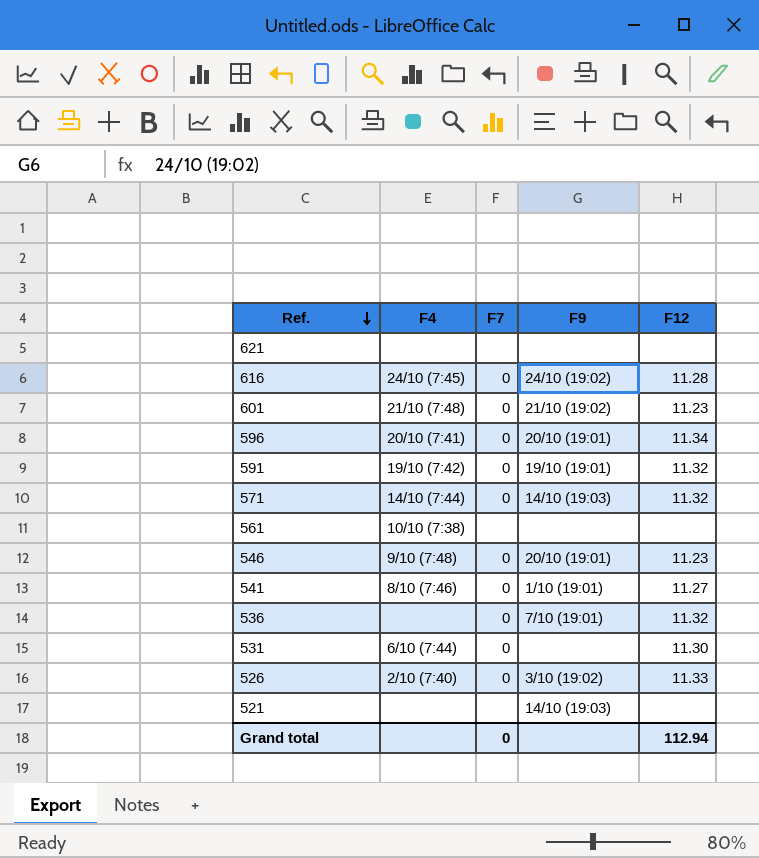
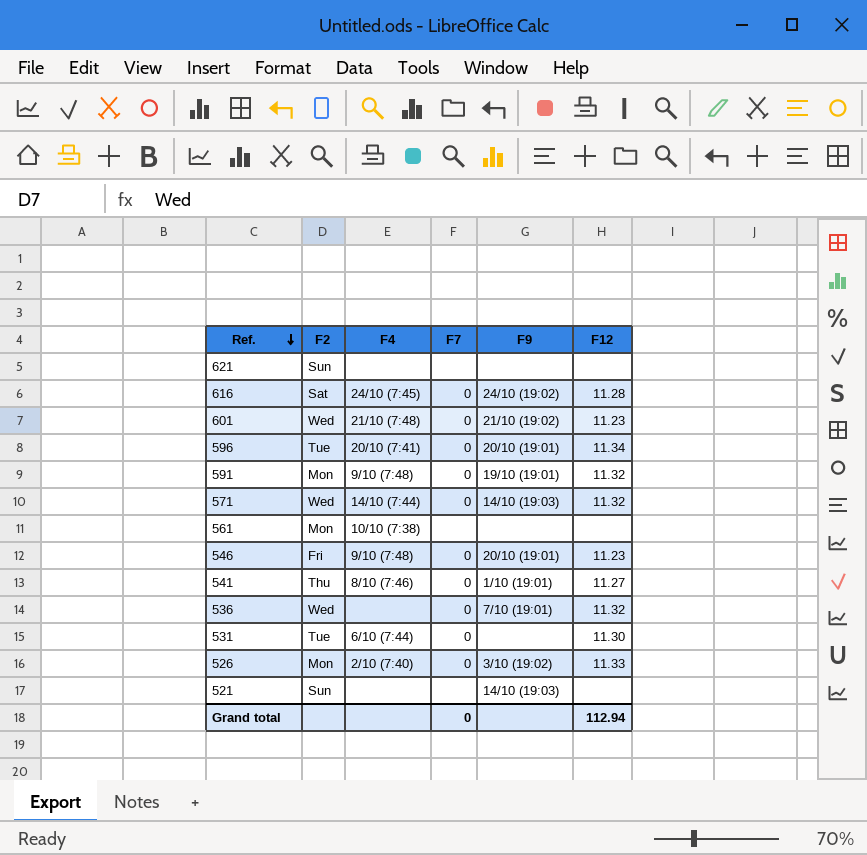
column F2 | position: none -> 2
591 | F4: 19/10 (7:42) -> 9/10 (7:48)

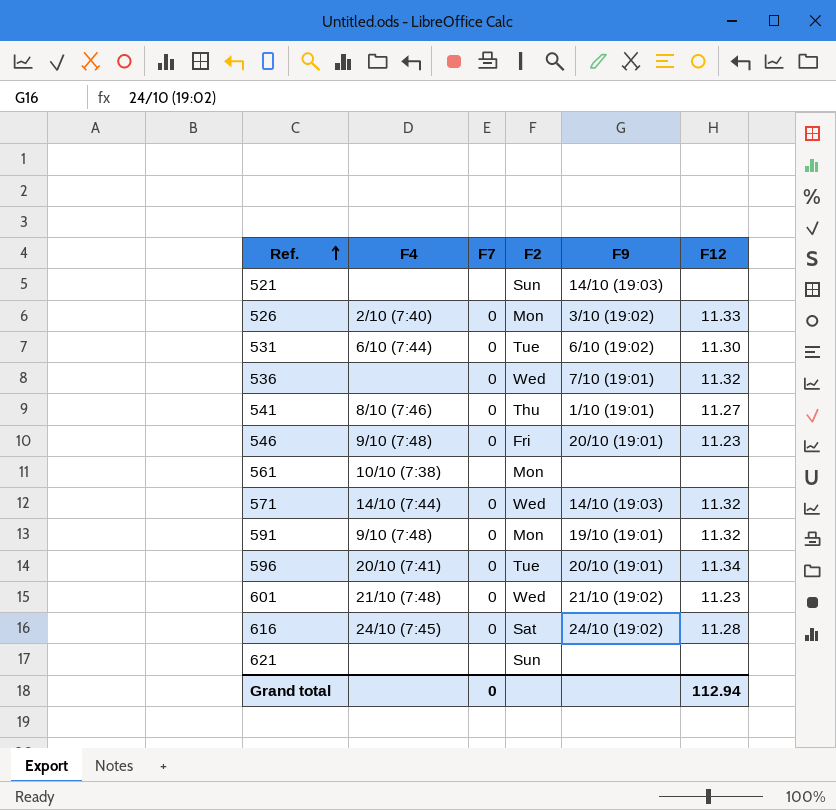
row order: Ref. descending -> Ref. ascending
column F2 | position: 2 -> 4
531 | F9: none -> 6/10 (19:02)

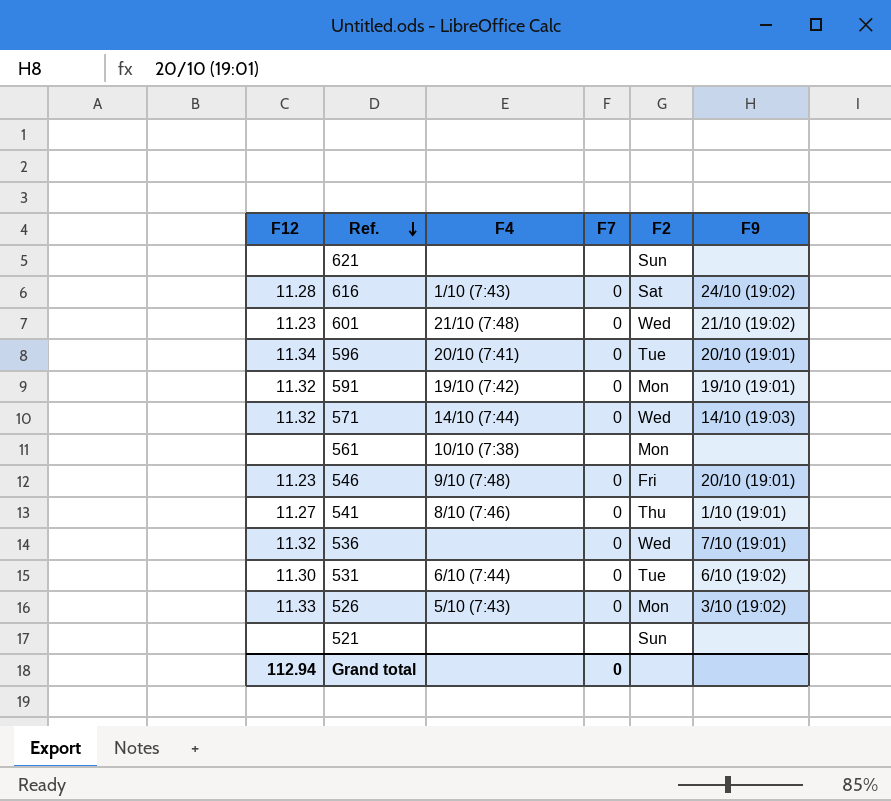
row order: Ref. ascending -> Ref. descending
column F12 | position: 6 -> 1
616 | F4: 24/10 (7:45) -> 1/10 (7:43)
591 | F4: 9/10 (7:48) -> 19/10 (7:42)
526 | F4: 2/10 (7:40) -> 5/10 (7:43)
521 | F9: 14/10 (19:03) -> none

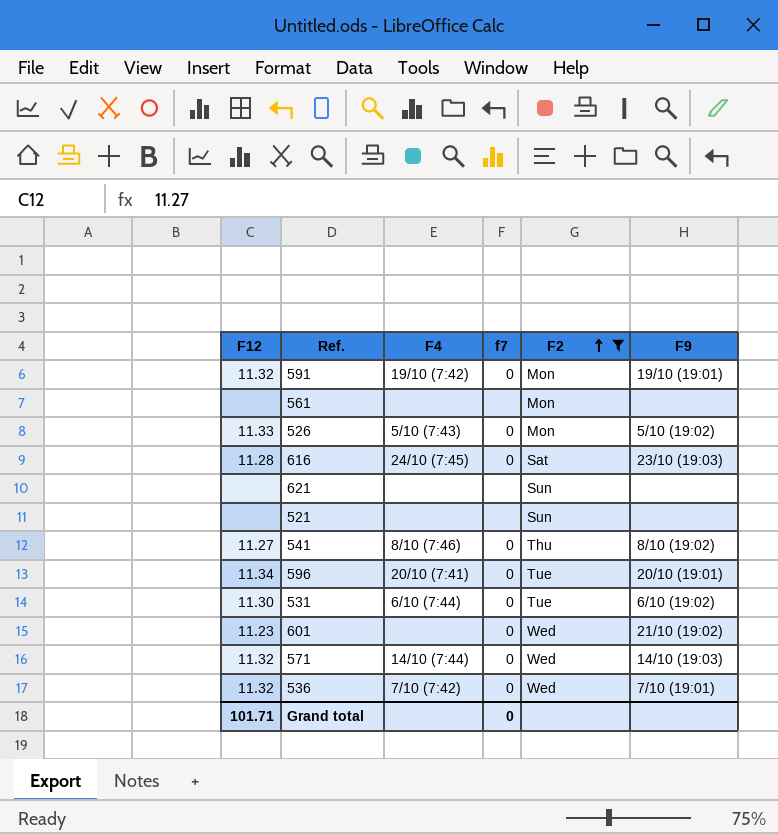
filter: none -> F2 != Fri
row order: Ref. descending -> F2 ascending
column name: F7 -> f7
561 | F4: 10/10 (7:38) -> none
526 | F9: 3/10 (19:02) -> 5/10 (19:02)
616 | F4: 1/10 (7:43) -> 24/10 (7:45)
616 | F9: 24/10 (19:02) -> 23/10 (19:03)
541 | F9: 1/10 (19:01) -> 8/10 (19:02)
601 | F4: 21/10 (7:48) -> none
536 | F4: none -> 7/10 (7:42)
Grand total | F12: 112.94 -> 101.71

